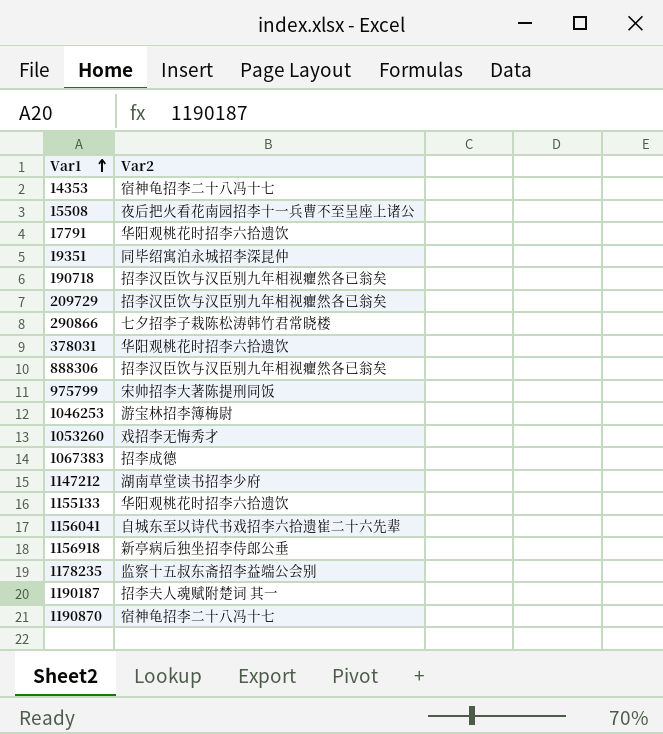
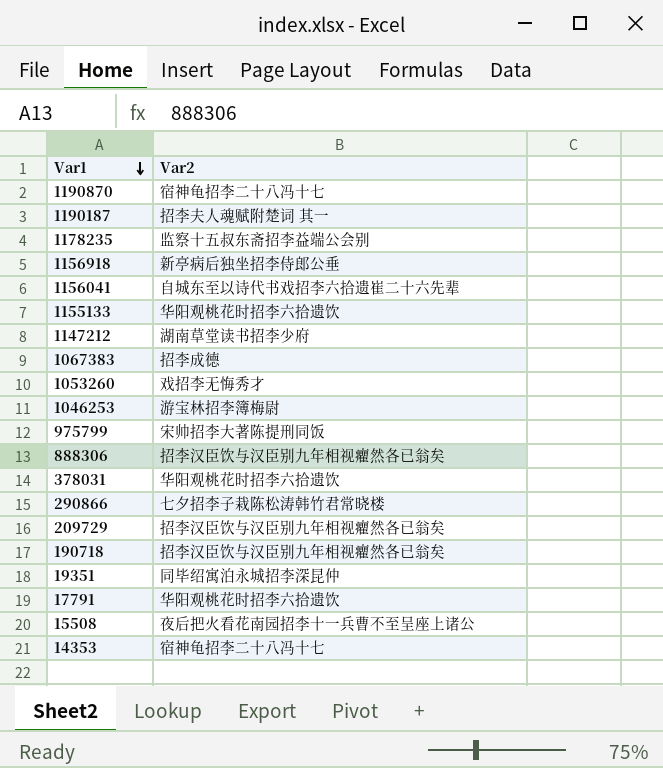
row order: Var1 ascending -> Var1 descending

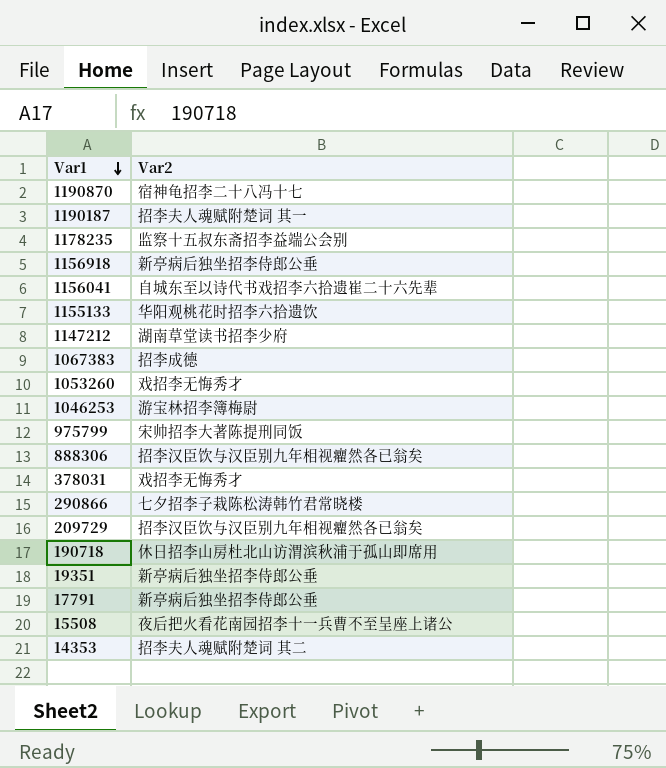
378031 | Var2: 华阳观桃花时招李六拾遗饮 -> 戏招李无悔秀才
190718 | Var2: 招李汉臣饮与汉臣别九年相视癯然各已翁矣 -> 休日招李山房杜北山访渭滨秋浦于孤山即席用
19351 | Var2: 同毕绍寓泊永城招李深昆仲 -> 新亭病后独坐招李侍郎公垂
17791 | Var2: 华阳观桃花时招李六拾遗饮 -> 新亭病后独坐招李侍郎公垂
14353 | Var2: 宿神龟招李二十八冯十七 -> 招李夫人魂赋附楚词 其二

